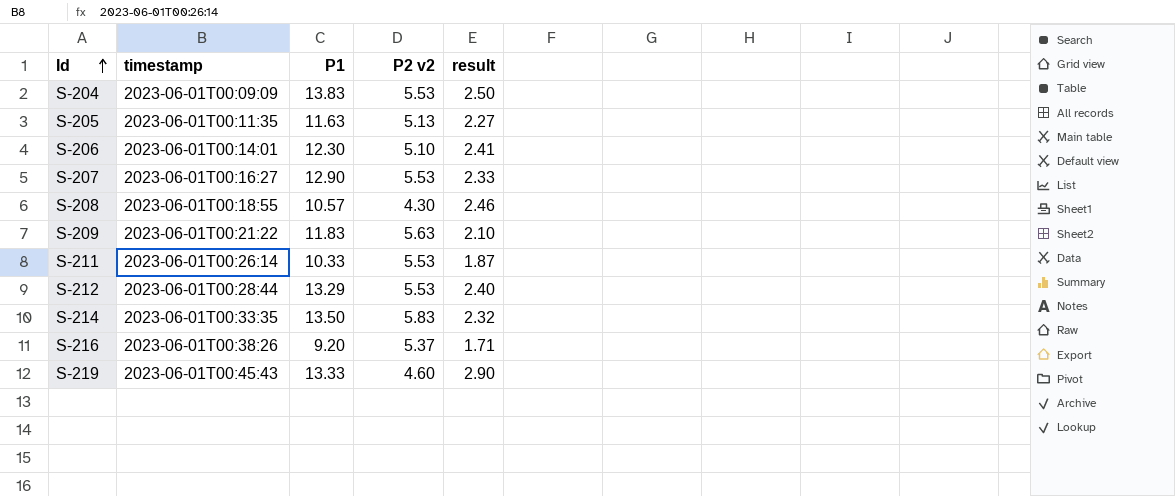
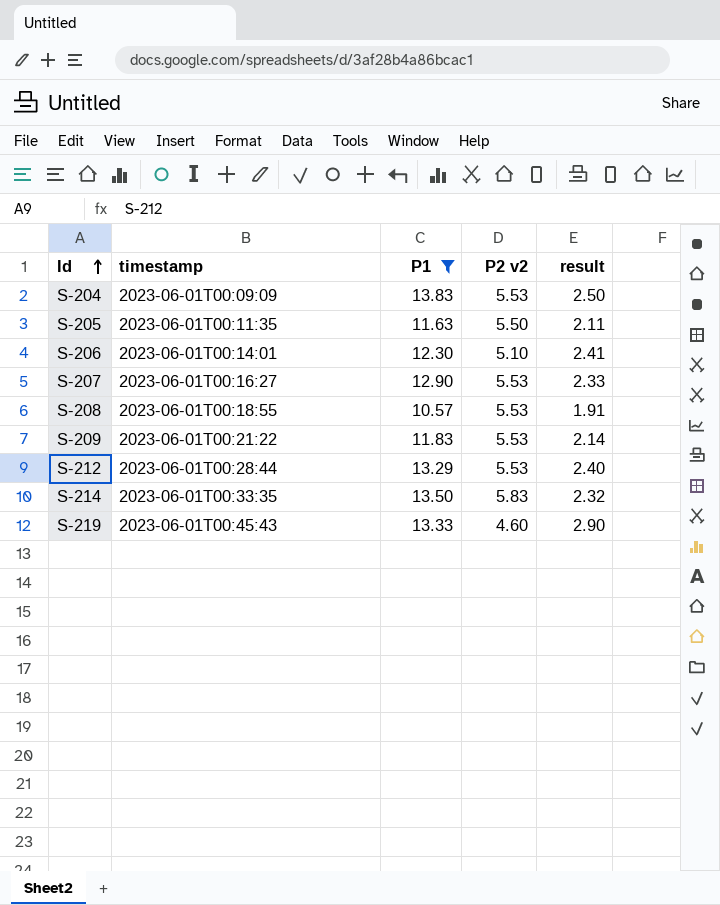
filter: none -> P1 >= 10.57
S-205 | P2 v2: 5.13 -> 5.50
S-205 | result: 2.27 -> 2.11
S-208 | P2 v2: 4.30 -> 5.53
S-208 | result: 2.46 -> 1.91
S-209 | P2 v2: 5.63 -> 5.53
S-209 | result: 2.10 -> 2.14

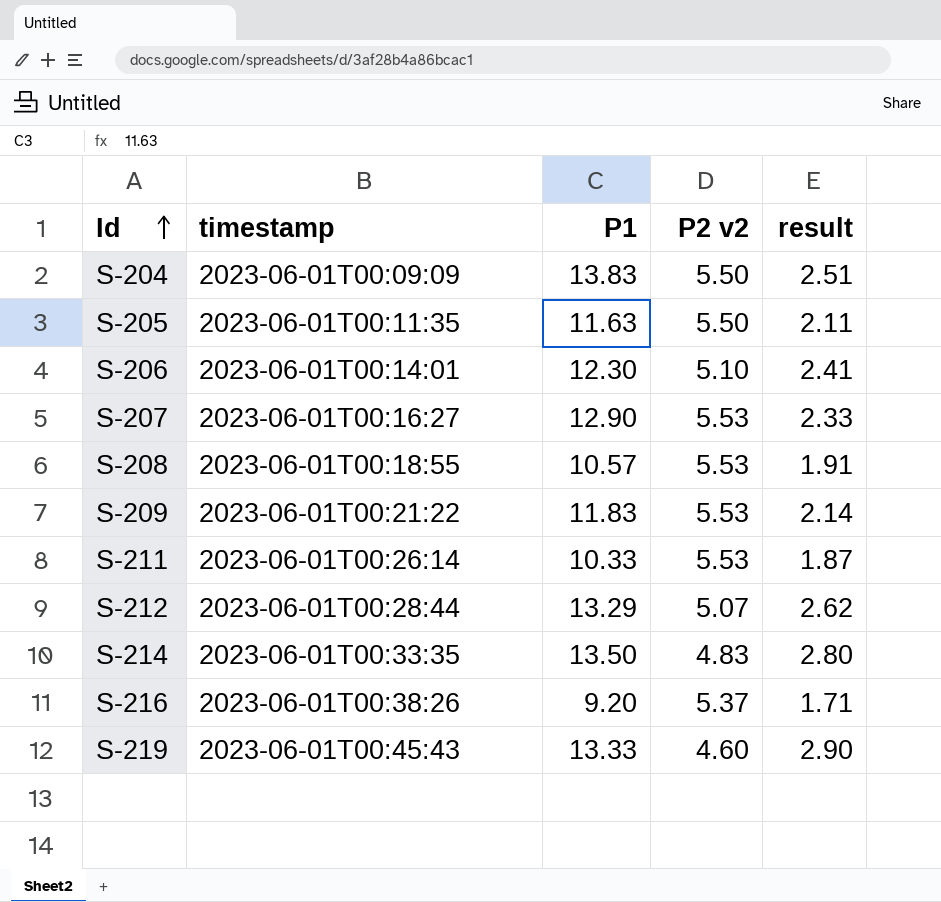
filter: P1 >= 10.57 -> none
S-204 | P2 v2: 5.53 -> 5.50
S-204 | result: 2.50 -> 2.51
S-212 | P2 v2: 5.53 -> 5.07
S-212 | result: 2.40 -> 2.62
S-214 | P2 v2: 5.83 -> 4.83
S-214 | result: 2.32 -> 2.80

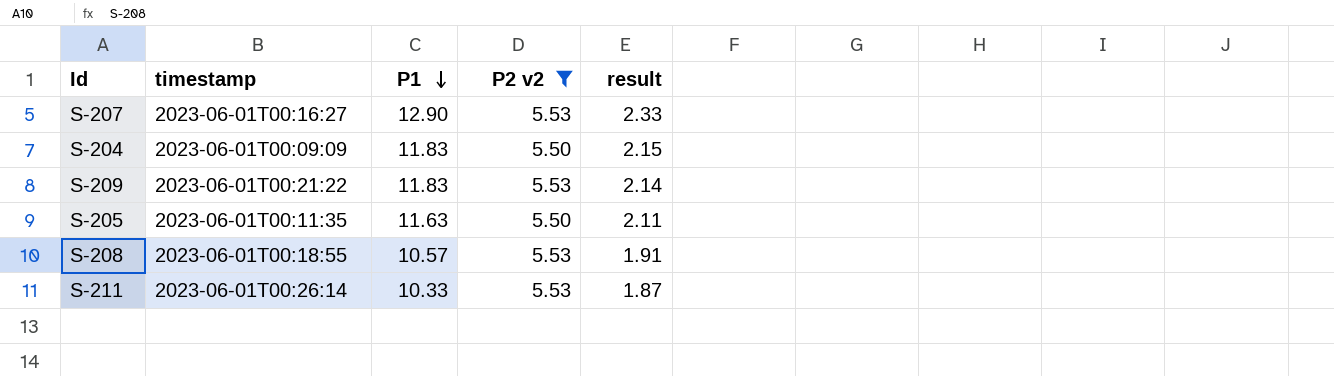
filter: none -> P2 v2 >= 5.50
row order: Id ascending -> P1 descending
S-204 | P1: 13.83 -> 11.83
S-204 | result: 2.51 -> 2.15

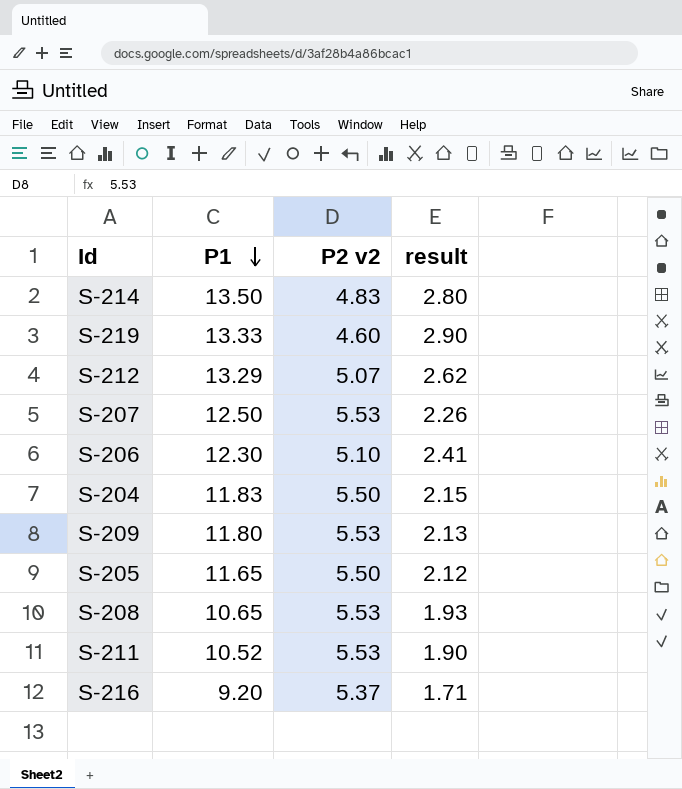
filter: P2 v2 >= 5.50 -> none
column timestamp | position: 2 -> none
S-207 | P1: 12.90 -> 12.50
S-207 | result: 2.33 -> 2.26
S-209 | P1: 11.83 -> 11.80
S-209 | result: 2.14 -> 2.13
S-205 | P1: 11.63 -> 11.65
S-205 | result: 2.11 -> 2.12
S-208 | P1: 10.57 -> 10.65
S-208 | result: 1.91 -> 1.93
S-211 | P1: 10.33 -> 10.52
S-211 | result: 1.87 -> 1.90

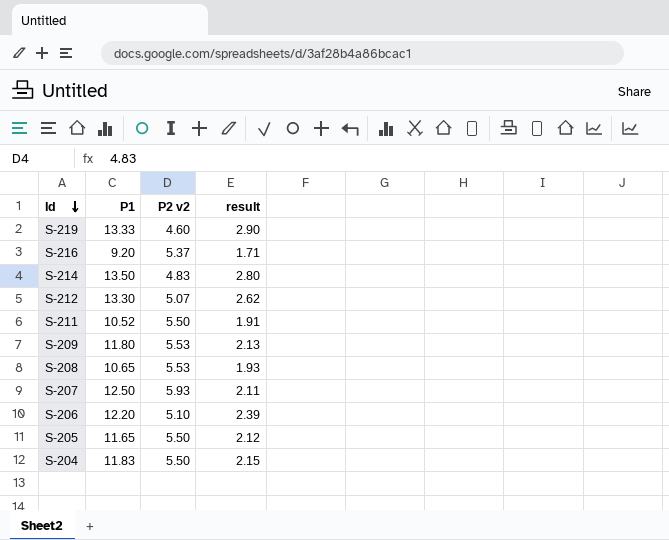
row order: P1 descending -> Id descending
S-212 | P1: 13.29 -> 13.30
S-211 | P2 v2: 5.53 -> 5.50
S-211 | result: 1.90 -> 1.91
S-207 | P2 v2: 5.53 -> 5.93
S-207 | result: 2.26 -> 2.11
S-206 | P1: 12.30 -> 12.20
S-206 | result: 2.41 -> 2.39

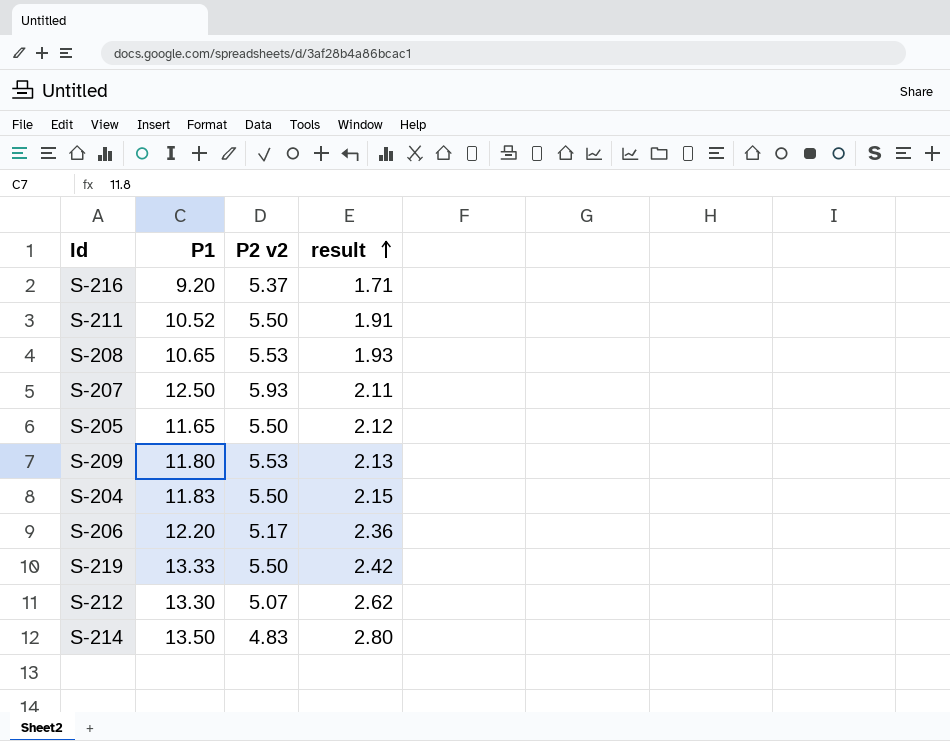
row order: Id descending -> result ascending
S-206 | P2 v2: 5.10 -> 5.17
S-206 | result: 2.39 -> 2.36
S-219 | P2 v2: 4.60 -> 5.50
S-219 | result: 2.90 -> 2.42

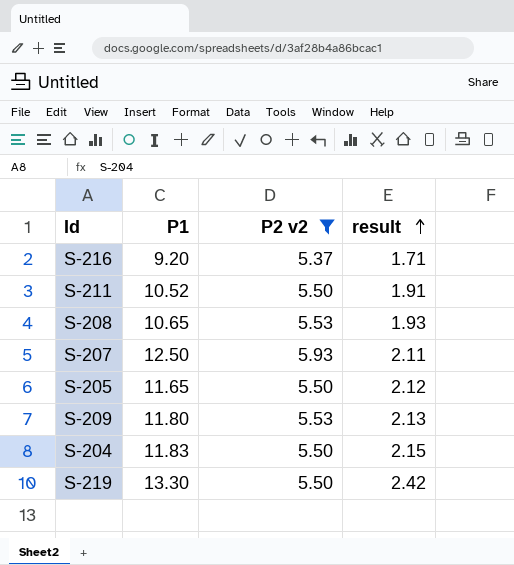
filter: none -> P2 v2 >= 5.37
S-219 | P1: 13.33 -> 13.30

